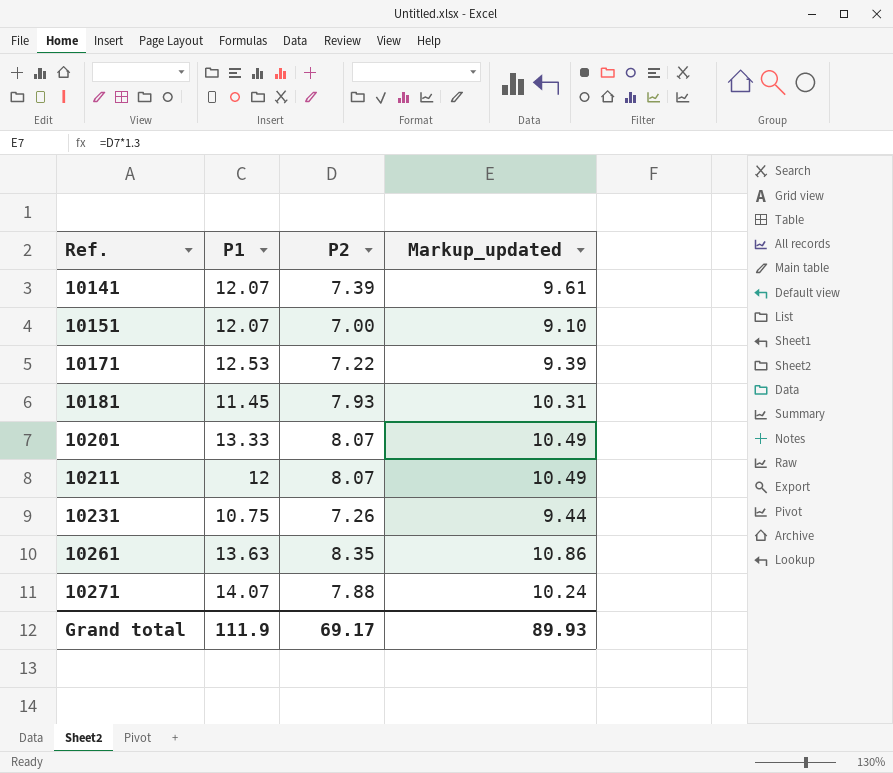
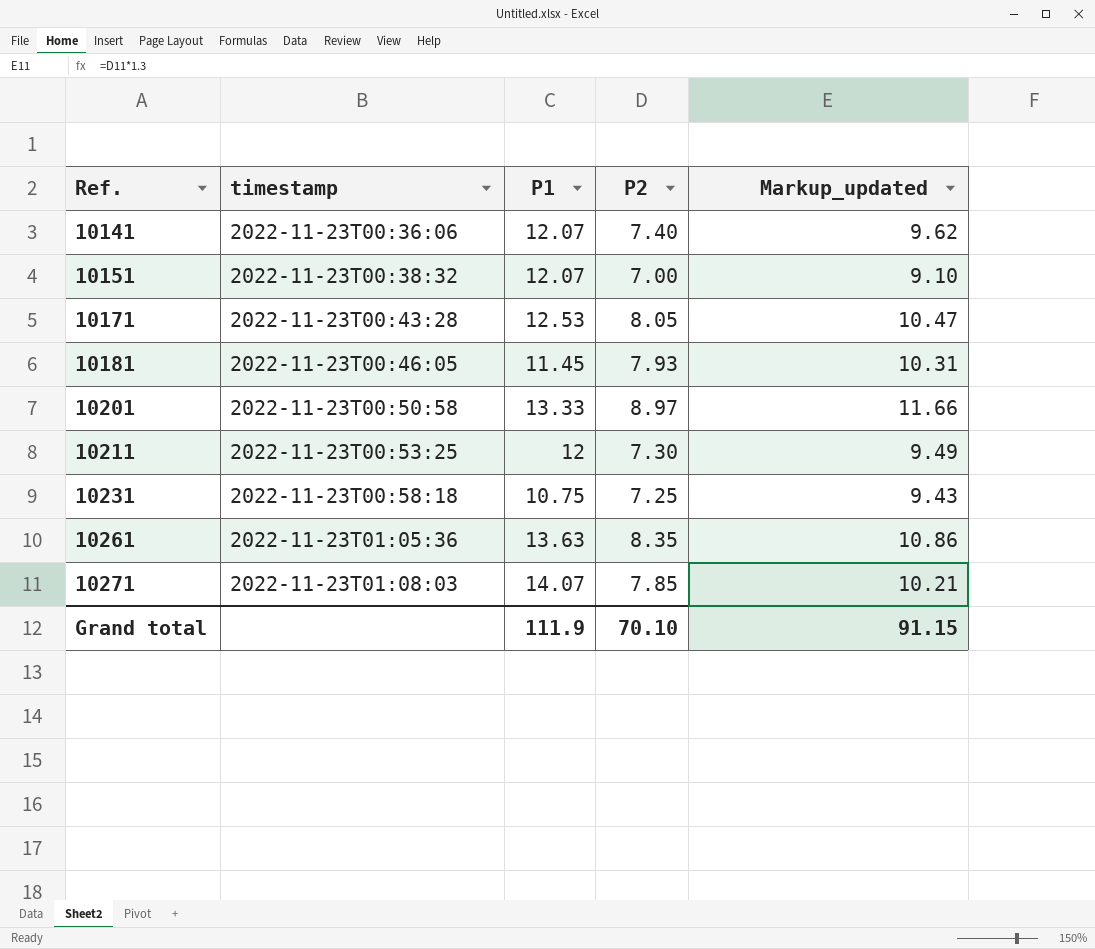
column timestamp | position: none -> 2
10141 | P2: 7.39 -> 7.40
10141 | Markup_updated: 9.61 -> 9.62
10171 | P2: 7.22 -> 8.05
10171 | Markup_updated: 9.39 -> 10.47
10201 | P2: 8.07 -> 8.97
10201 | Markup_updated: 10.49 -> 11.66
10211 | P2: 8.07 -> 7.30
10211 | Markup_updated: 10.49 -> 9.49
10231 | P2: 7.26 -> 7.25
10231 | Markup_updated: 9.44 -> 9.43
10271 | P2: 7.88 -> 7.85
10271 | Markup_updated: 10.24 -> 10.21
Grand total | P2: 69.17 -> 70.10
Grand total | Markup_updated: 89.93 -> 91.15

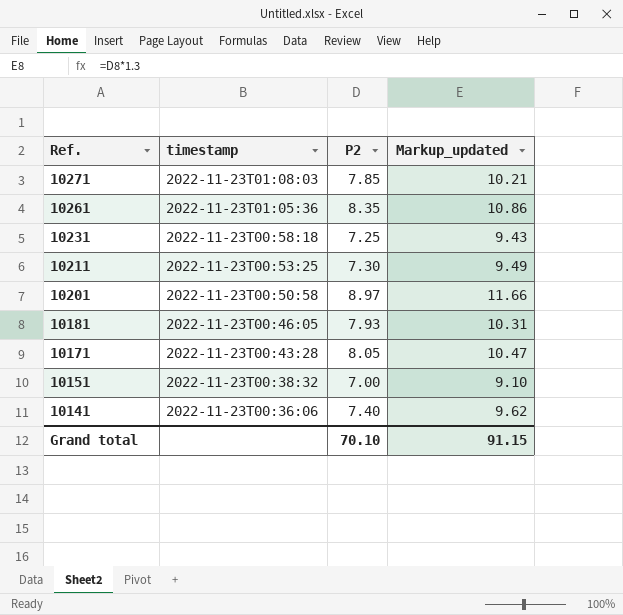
row order: Ref. ascending -> Ref. descending
column P1 | position: 3 -> none

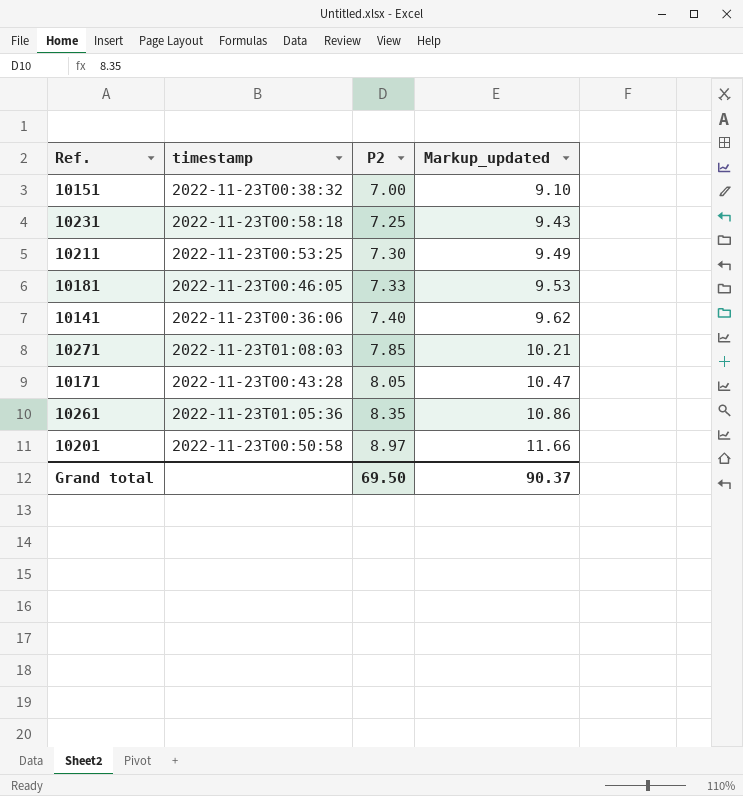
row order: Ref. descending -> P2 ascending
10181 | P2: 7.93 -> 7.33
10181 | Markup_updated: 10.31 -> 9.53
Grand total | P2: 70.10 -> 69.50
Grand total | Markup_updated: 91.15 -> 90.37

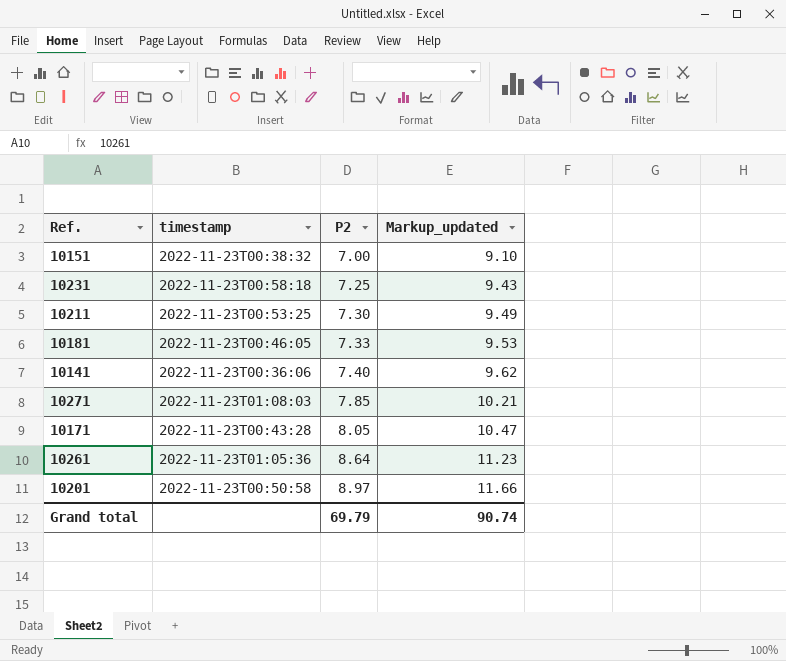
10261 | P2: 8.35 -> 8.64
10261 | Markup_updated: 10.86 -> 11.23
Grand total | P2: 69.50 -> 69.79
Grand total | Markup_updated: 90.37 -> 90.74

